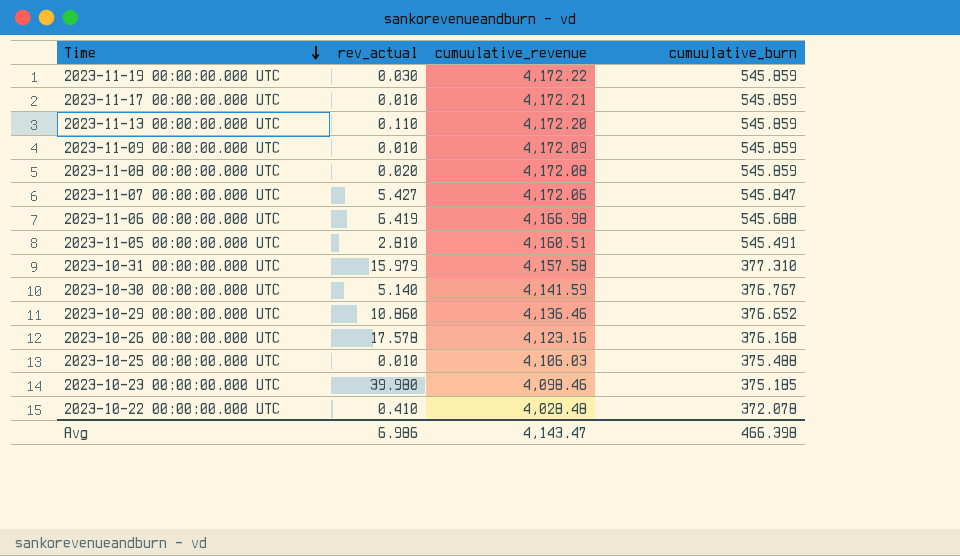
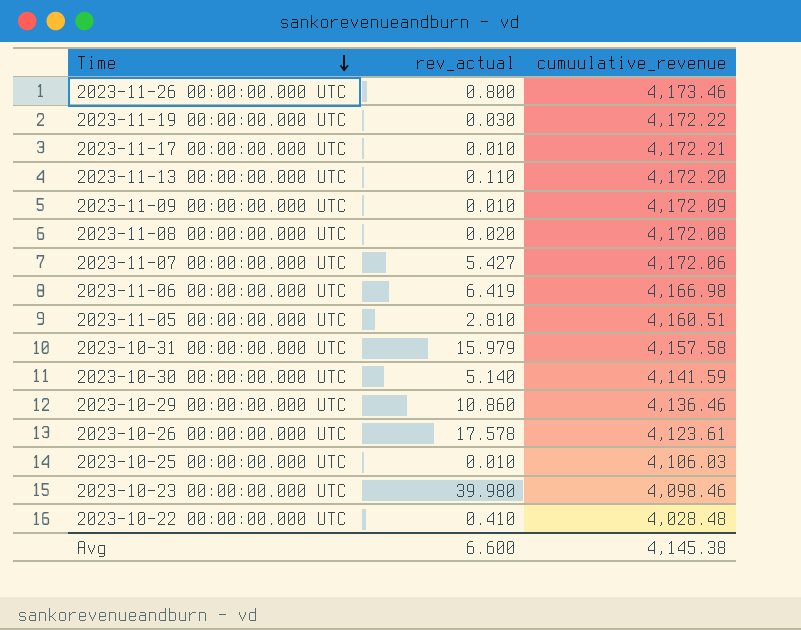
column cumuulative_burn | position: 4 -> none
row 2023-11-26 00:00:00.000 UTC: none -> 0.800 | 4,173.46
2023-10-26 00:00:00.000 UTC | cumuulative_revenue: 4,123.16 -> 4,123.61
Avg | rev_actual: 6.986 -> 6.600
Avg | cumuulative_revenue: 4,143.47 -> 4,145.38

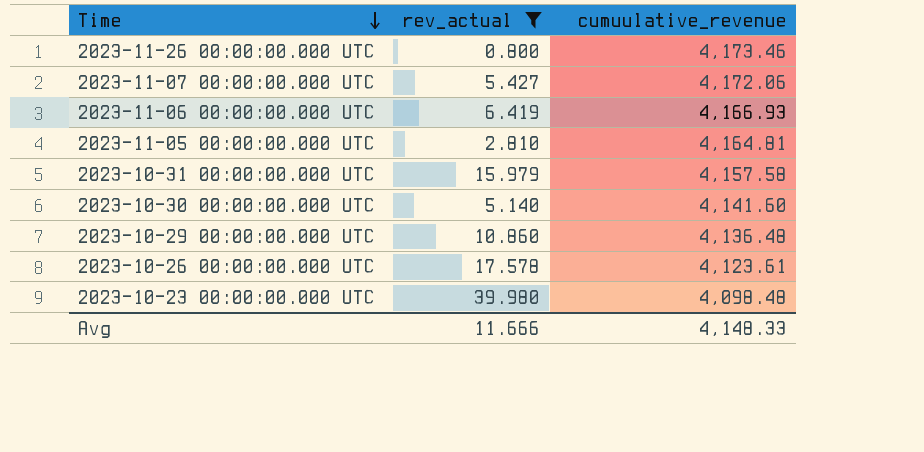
filter: none -> rev_actual >= 0.800
2023-11-06 00:00:00.000 UTC | cumuulative_revenue: 4,166.98 -> 4,166.93
2023-11-05 00:00:00.000 UTC | cumuulative_revenue: 4,160.51 -> 4,164.81
2023-10-30 00:00:00.000 UTC | cumuulative_revenue: 4,141.59 -> 4,141.60
2023-10-29 00:00:00.000 UTC | cumuulative_revenue: 4,136.46 -> 4,136.48
2023-10-23 00:00:00.000 UTC | cumuulative_revenue: 4,098.46 -> 4,098.48
Avg | rev_actual: 6.600 -> 11.666
Avg | cumuulative_revenue: 4,145.38 -> 4,148.33

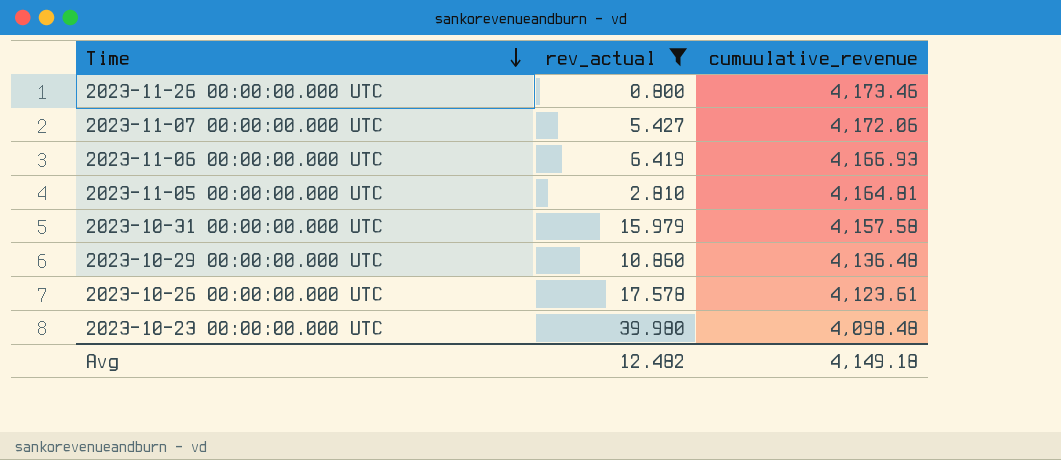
row 2023-10-30 00:00:00.000 UTC: 5.140 | 4,141.60 -> none
Avg | rev_actual: 11.666 -> 12.482
Avg | cumuulative_revenue: 4,148.33 -> 4,149.18

